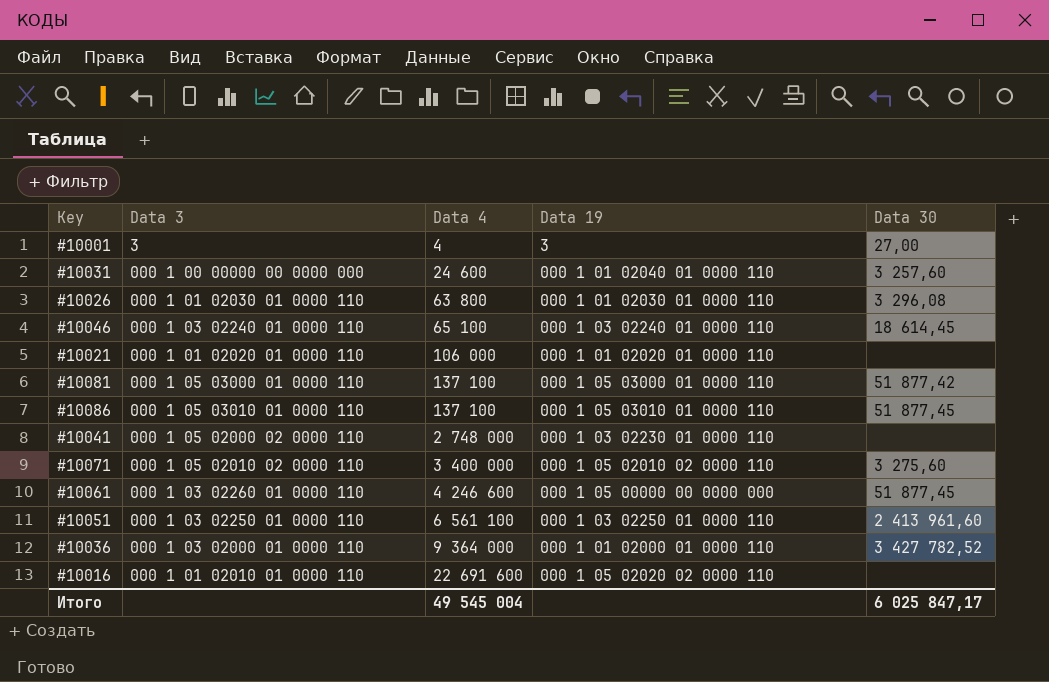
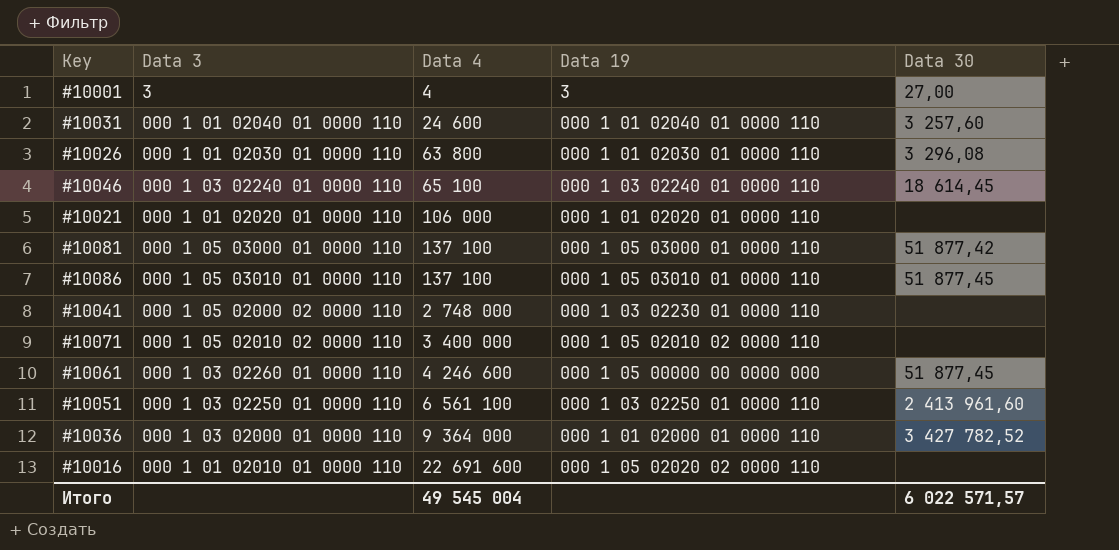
#10031 | Data 3: 000 1 00 00000 00 0000 000 -> 000 1 01 02040 01 0000 110
#10071 | Data 30: 3 275,60 -> none
Итого | Data 30: 6 025 847,17 -> 6 022 571,57

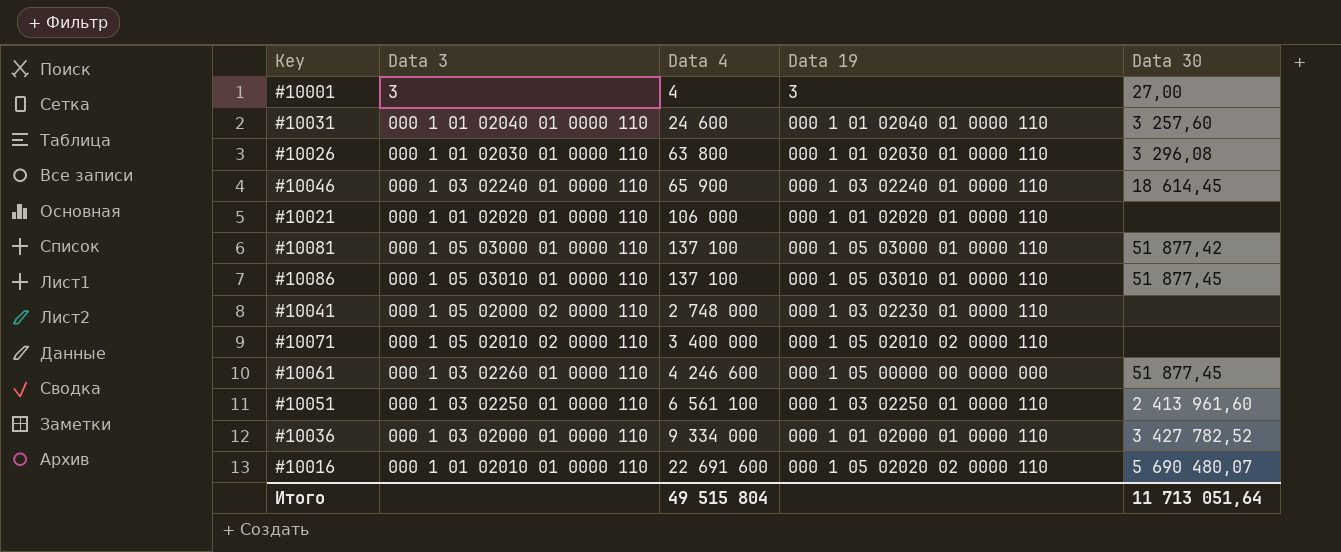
#10046 | Data 4: 65 100 -> 65 900
#10036 | Data 4: 9 364 000 -> 9 334 000
#10016 | Data 30: none -> 5 690 480,07
Итого | Data 4: 49 545 004 -> 49 515 804
Итого | Data 30: 6 022 571,57 -> 11 713 051,64

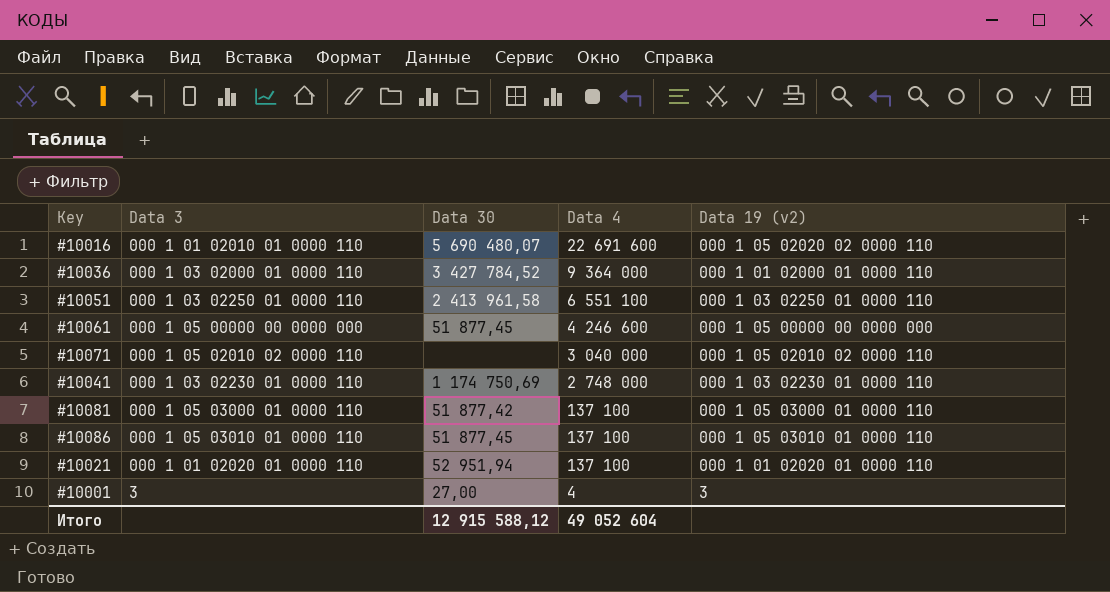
row order: Data 4 ascending -> Data 4 descending
column Data 30 | position: 5 -> 3
column name: Data 19 -> Data 19 (v2)
row #10031: 000 1 01 02040 01 0000 110 | 24 600 | 000 1 01 02040 01 0000 110 | 3 257,60 -> none
row #10026: 000 1 01 02030 01 0000 110 | 63 800 | 000 1 01 02030 01 0000 110 | 3 296,08 -> none
row #10046: 000 1 03 02240 01 0000 110 | 65 900 | 000 1 03 02240 01 0000 110 | 18 614,45 -> none
#10036 | Data 30: 3 427 782,52 -> 3 427 784,52
#10036 | Data 4: 9 334 000 -> 9 364 000
#10051 | Data 30: 2 413 961,60 -> 2 413 961,58
#10051 | Data 4: 6 561 100 -> 6 551 100
#10061 | Data 3: 000 1 03 02260 01 0000 110 -> 000 1 05 00000 00 0000 000
#10071 | Data 4: 3 400 000 -> 3 040 000
#10041 | Data 3: 000 1 05 02000 02 0000 110 -> 000 1 03 02230 01 0000 110
#10041 | Data 30: none -> 1 174 750,69
#10021 | Data 30: none -> 52 951,94
#10021 | Data 4: 106 000 -> 137 100
Итого | Data 30: 11 713 051,64 -> 12 915 588,12
Итого | Data 4: 49 515 804 -> 49 052 604

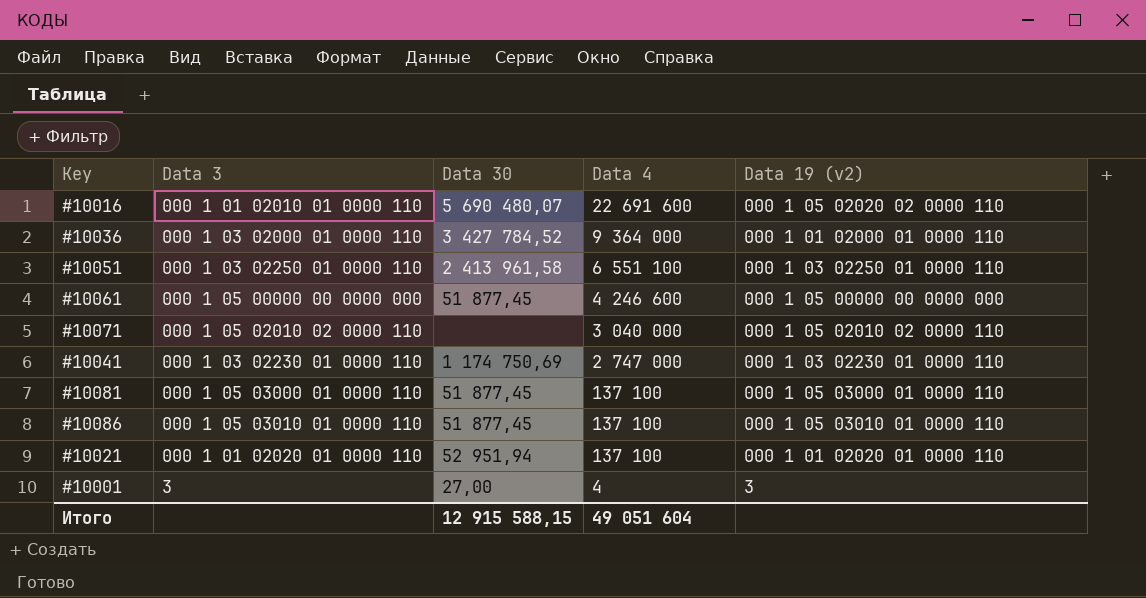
#10041 | Data 4: 2 748 000 -> 2 747 000
#10081 | Data 30: 51 877,42 -> 51 877,45
Итого | Data 30: 12 915 588,12 -> 12 915 588,15
Итого | Data 4: 49 052 604 -> 49 051 604

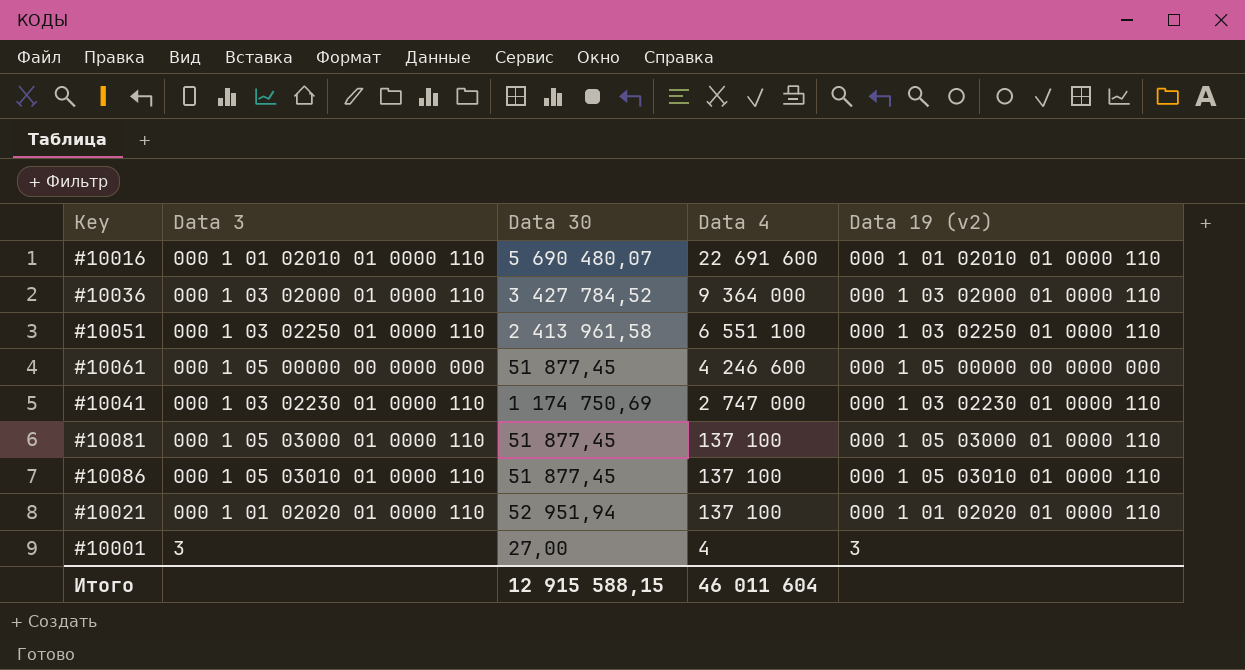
row #10071: 000 1 05 02010 02 0000 110 | none | 3 040 000 | 000 1 05 02010 02 0000 110 -> none
#10016 | Data 19 (v2): 000 1 05 02020 02 0000 110 -> 000 1 01 02010 01 0000 110
#10036 | Data 19 (v2): 000 1 01 02000 01 0000 110 -> 000 1 03 02000 01 0000 110
Итого | Data 4: 49 051 604 -> 46 011 604

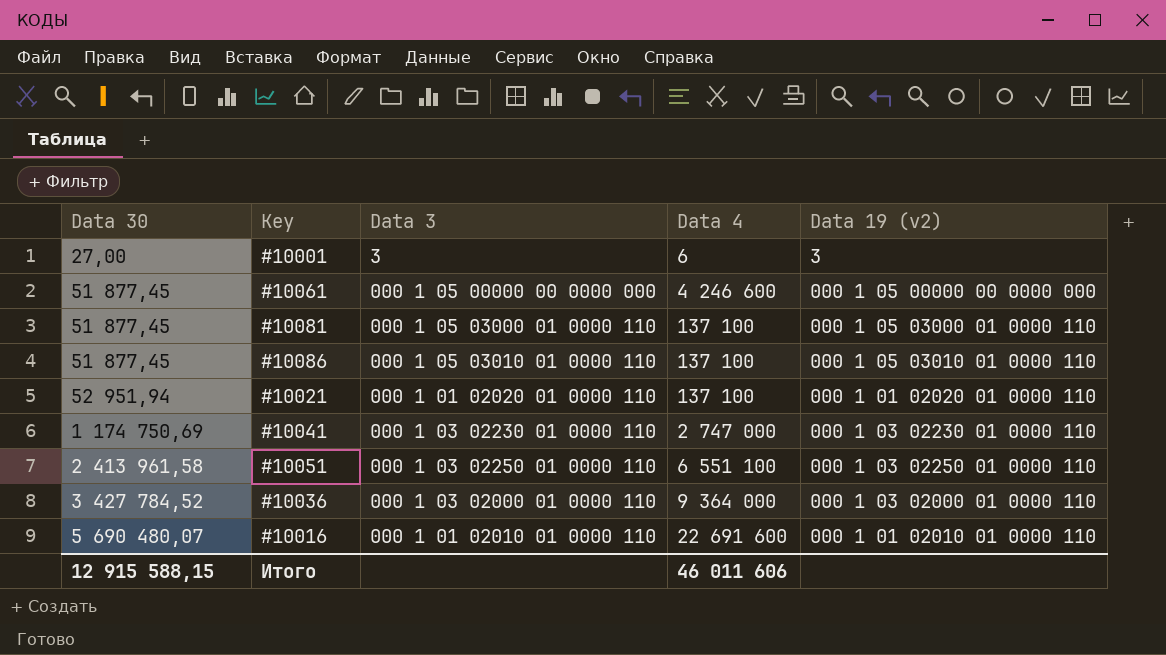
row order: Data 4 descending -> Data 30 ascending
column Data 30 | position: 3 -> 1
#10001 | Data 4: 4 -> 6
Итого | Data 4: 46 011 604 -> 46 011 606

